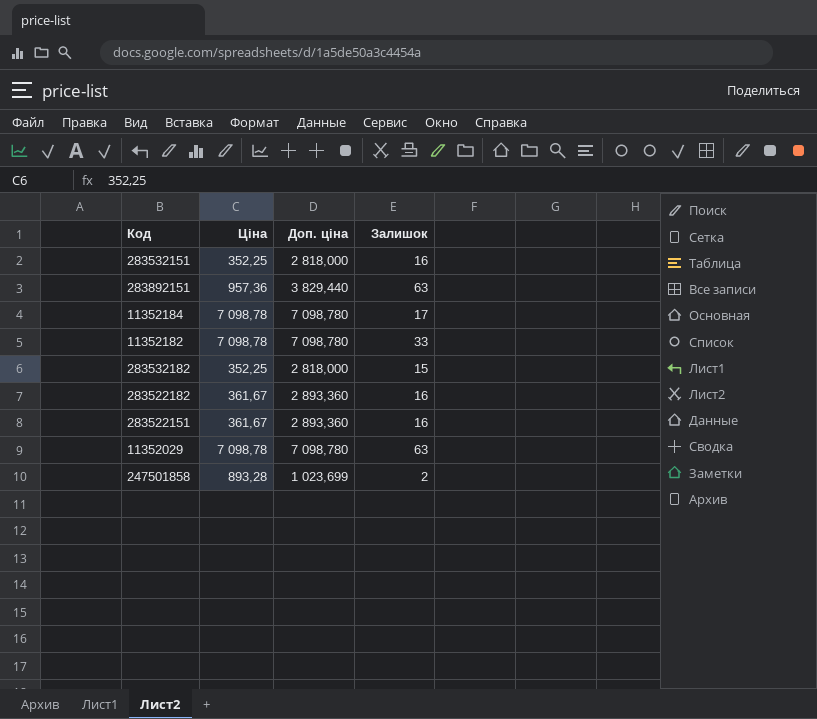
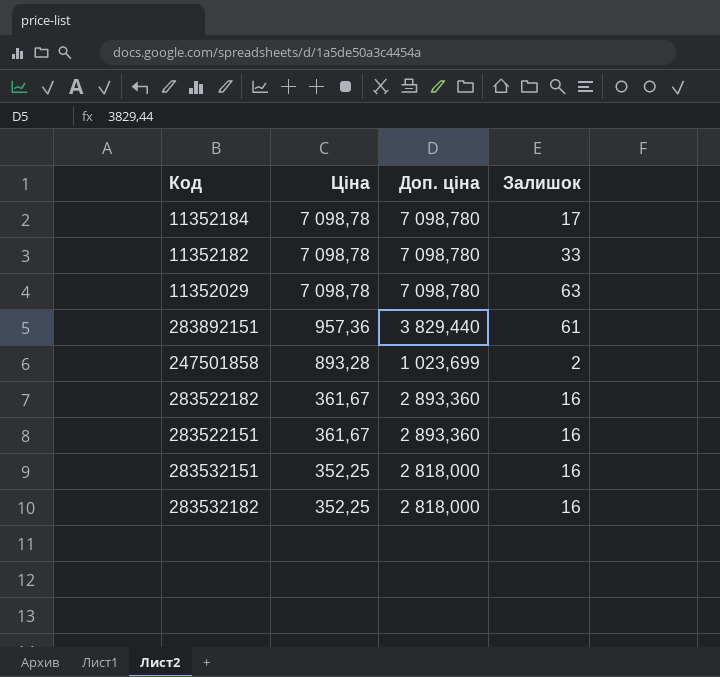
row order: none -> Ціна descending
283892151 | Залишок: 63 -> 61
283532182 | Залишок: 15 -> 16

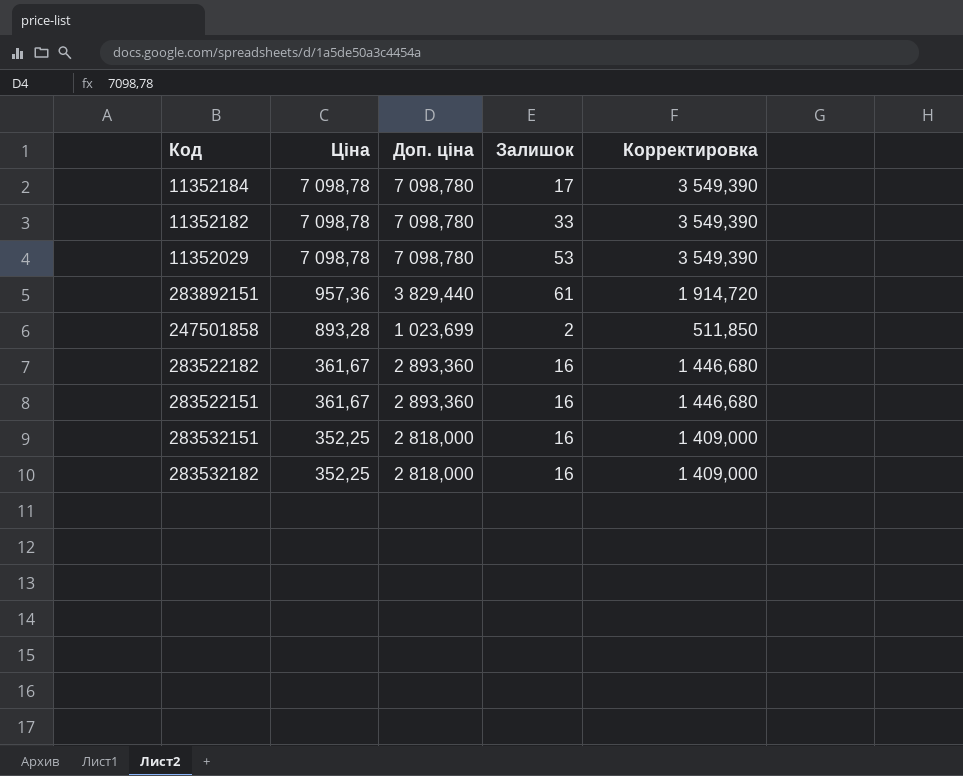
column Корректировка | formula: none -> [Доп. ціна] * 0,5
11352029 | Залишок: 63 -> 53

